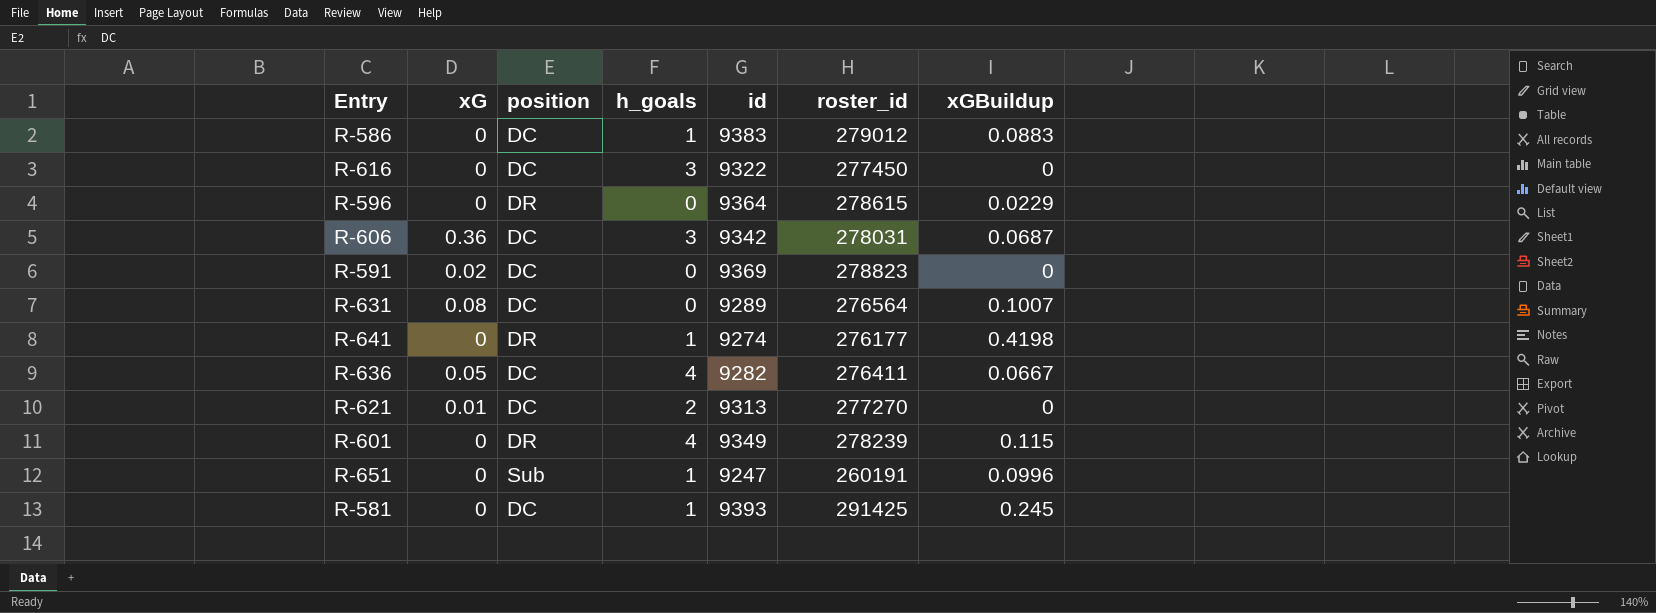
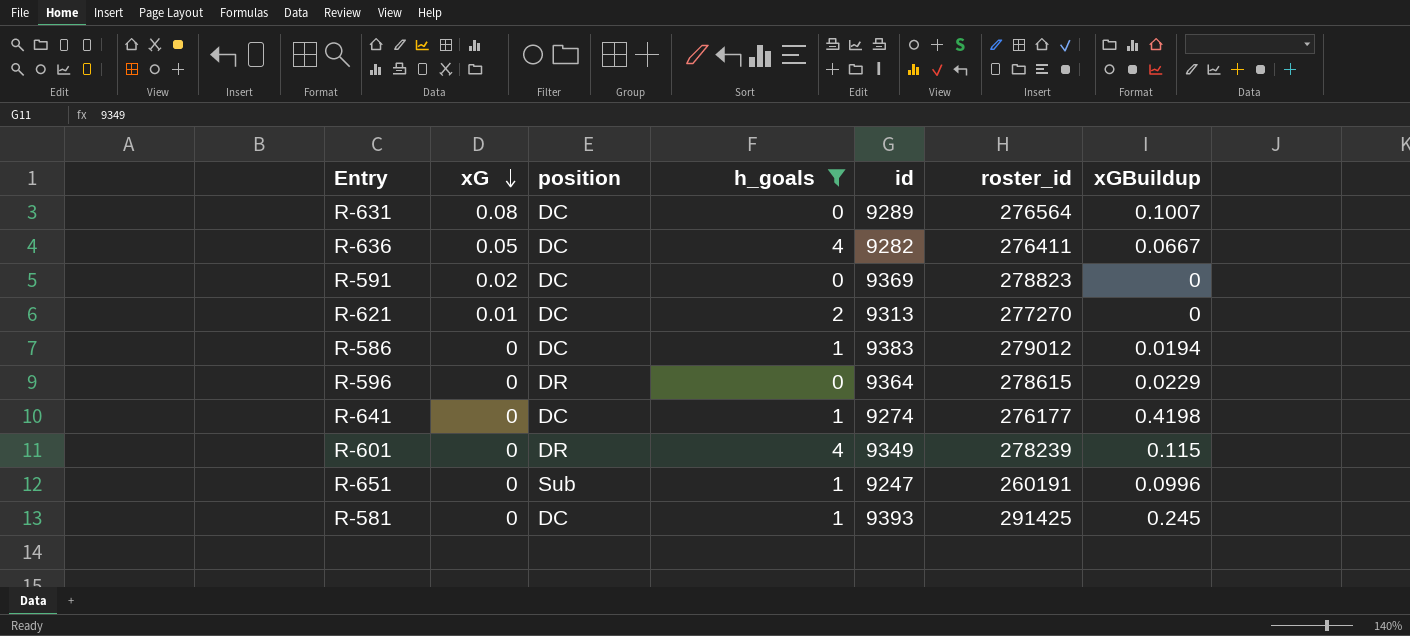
filter: none -> h_goals != 3
row order: none -> xG descending
R-586 | xGBuildup: 0.0883 -> 0.0194
R-641 | position: DR -> DC

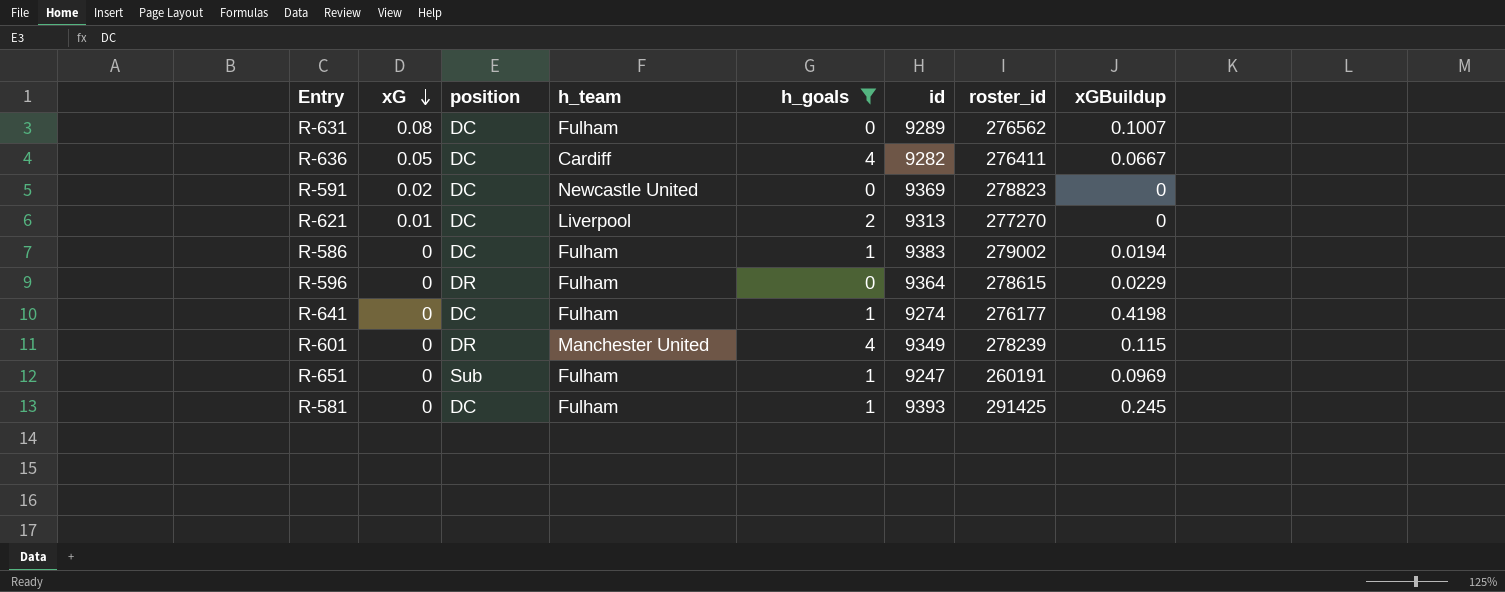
column h_team | position: none -> 4
R-631 | roster_id: 276564 -> 276562
R-586 | roster_id: 279012 -> 279002
R-651 | xGBuildup: 0.0996 -> 0.0969

